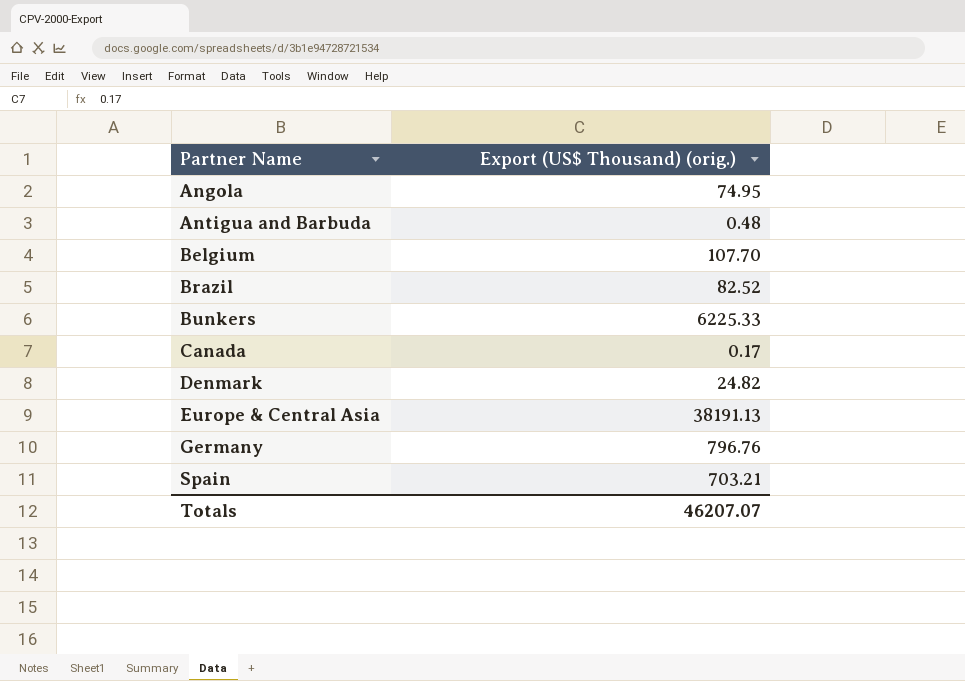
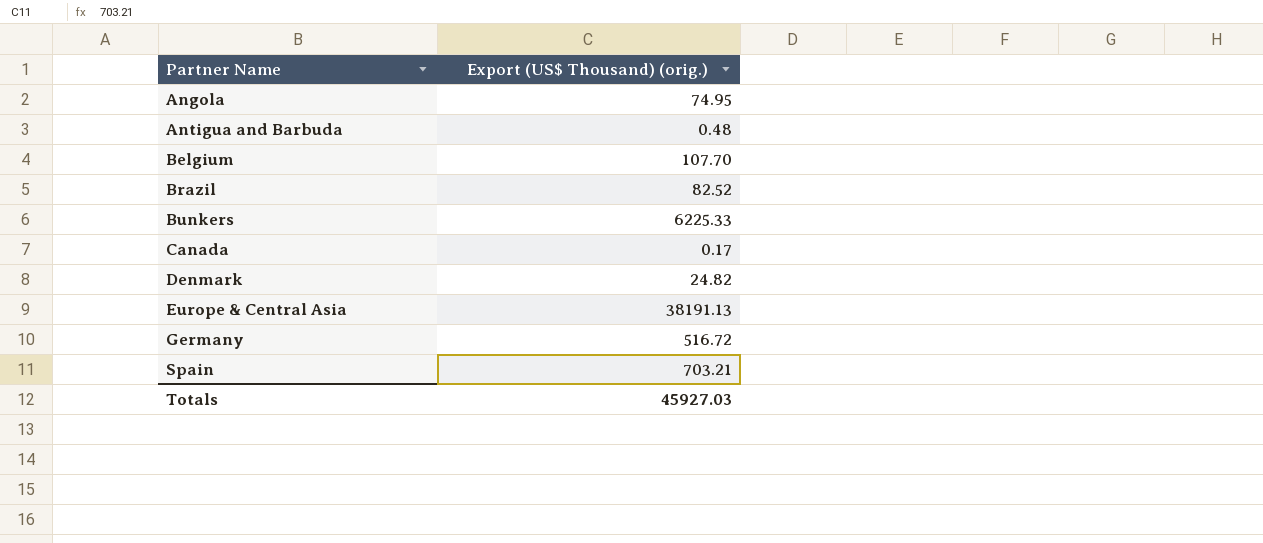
Germany | Export (US$ Thousand) (orig.): 796.76 -> 516.72
Totals | Export (US$ Thousand) (orig.): 46207.07 -> 45927.03

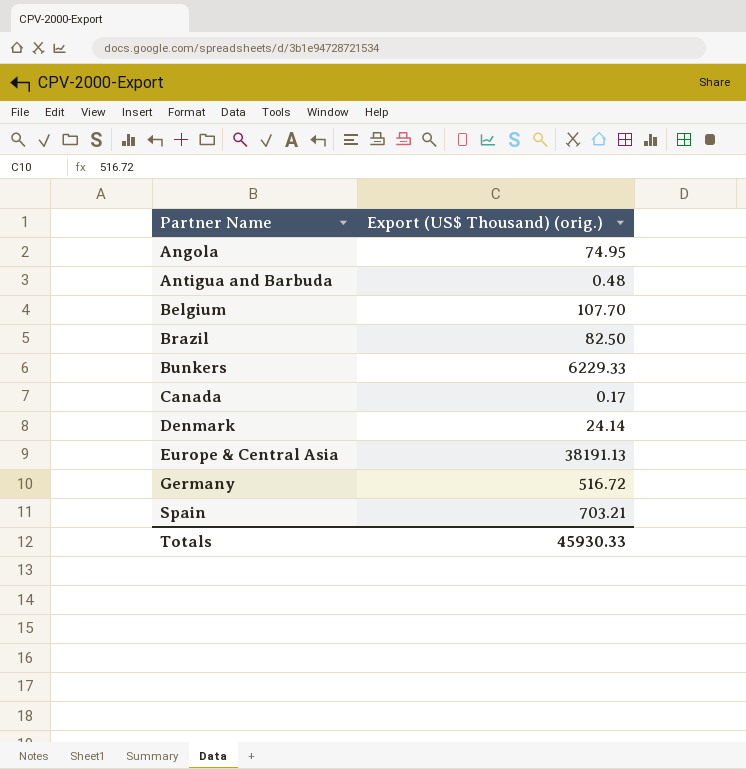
Brazil | Export (US$ Thousand) (orig.): 82.52 -> 82.50
Bunkers | Export (US$ Thousand) (orig.): 6225.33 -> 6229.33
Denmark | Export (US$ Thousand) (orig.): 24.82 -> 24.14
Totals | Export (US$ Thousand) (orig.): 45927.03 -> 45930.33

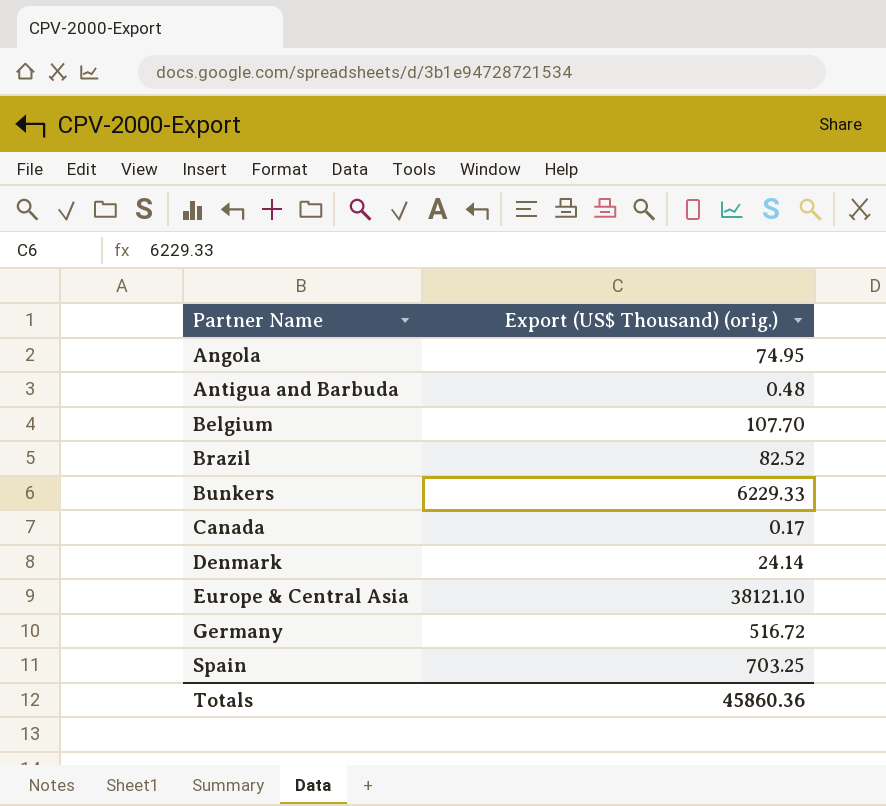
Brazil | Export (US$ Thousand) (orig.): 82.50 -> 82.52
Europe & Central Asia | Export (US$ Thousand) (orig.): 38191.13 -> 38121.10
Spain | Export (US$ Thousand) (orig.): 703.21 -> 703.25
Totals | Export (US$ Thousand) (orig.): 45930.33 -> 45860.36

